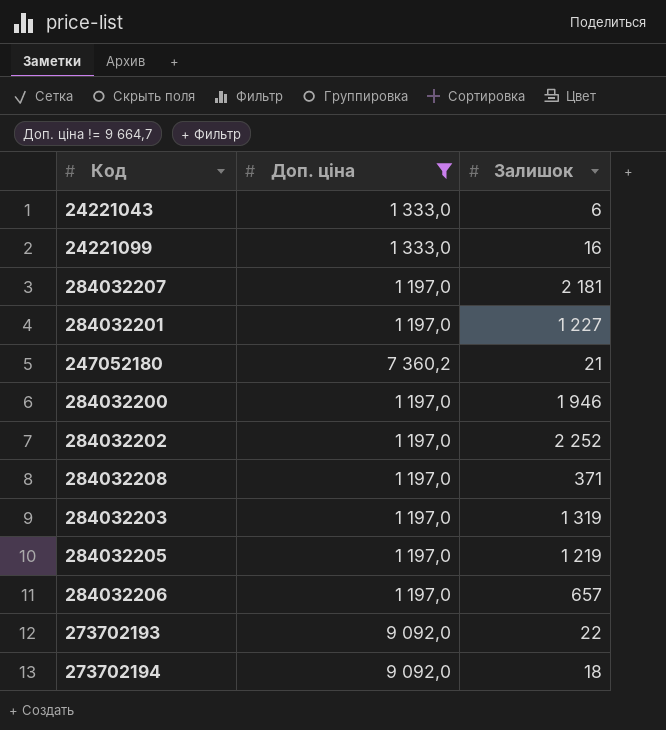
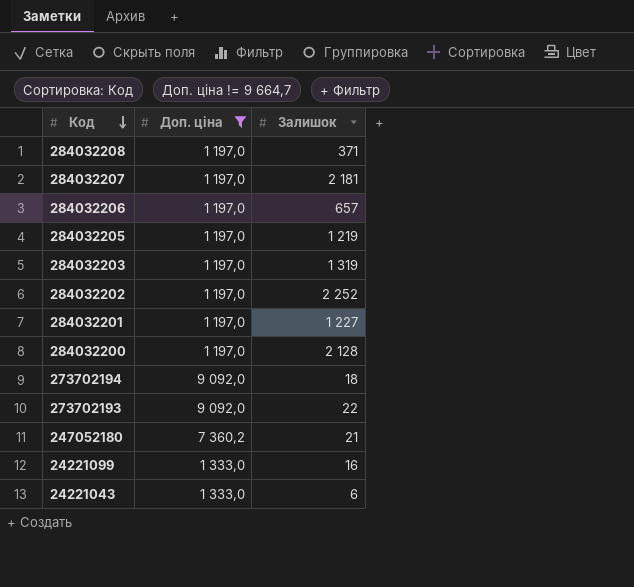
row order: none -> Код descending
284032200 | Залишок: 1 946 -> 2 128

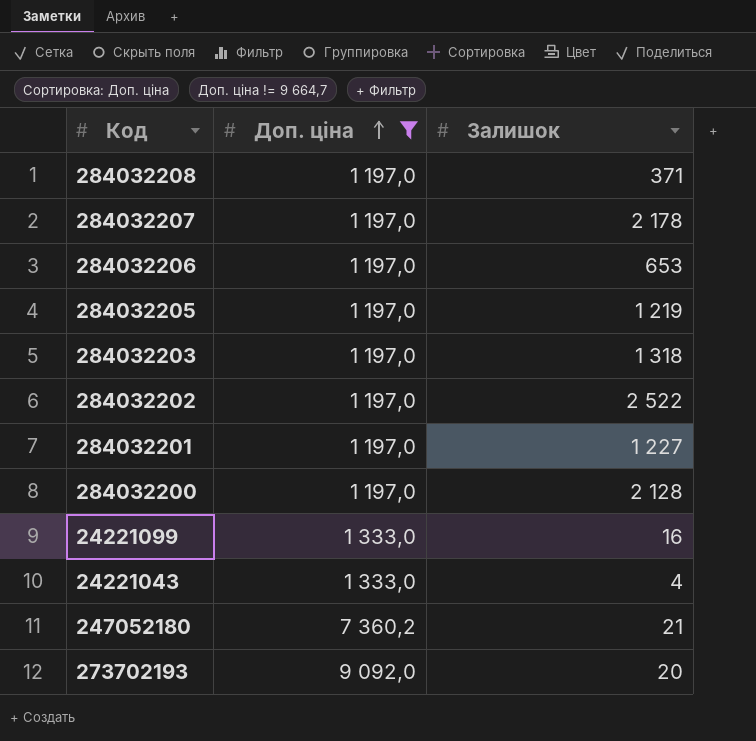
row order: Код descending -> Доп. ціна ascending
row 273702194: 9 092,0 | 18 -> none
284032207 | Залишок: 2 181 -> 2 178
284032206 | Залишок: 657 -> 653
284032203 | Залишок: 1 319 -> 1 318
284032202 | Залишок: 2 252 -> 2 522
24221043 | Залишок: 6 -> 4
273702193 | Залишок: 22 -> 20

